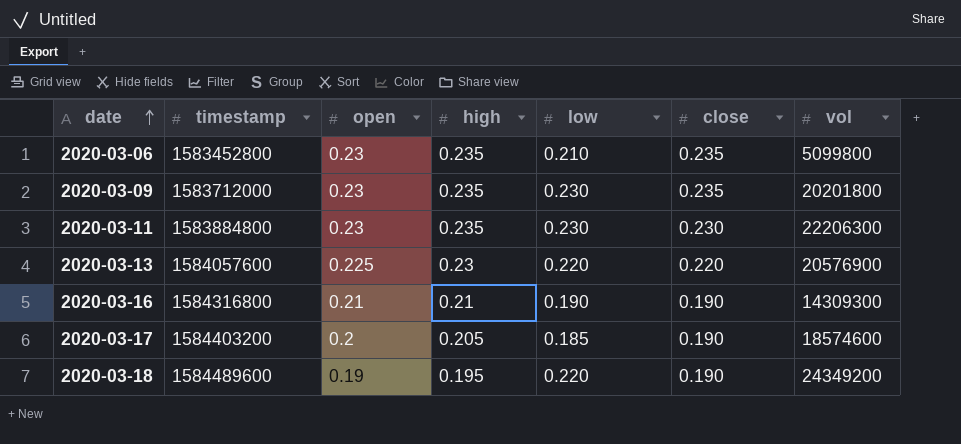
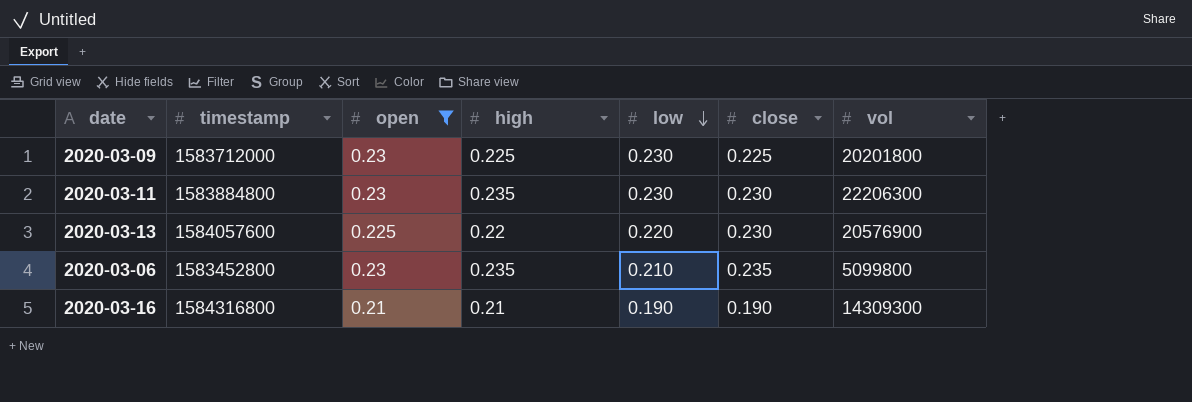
filter: none -> open >= 0.21
row order: date ascending -> low descending
2020-03-09 | high: 0.235 -> 0.225
2020-03-09 | close: 0.235 -> 0.225
2020-03-13 | high: 0.23 -> 0.22
2020-03-13 | close: 0.220 -> 0.230

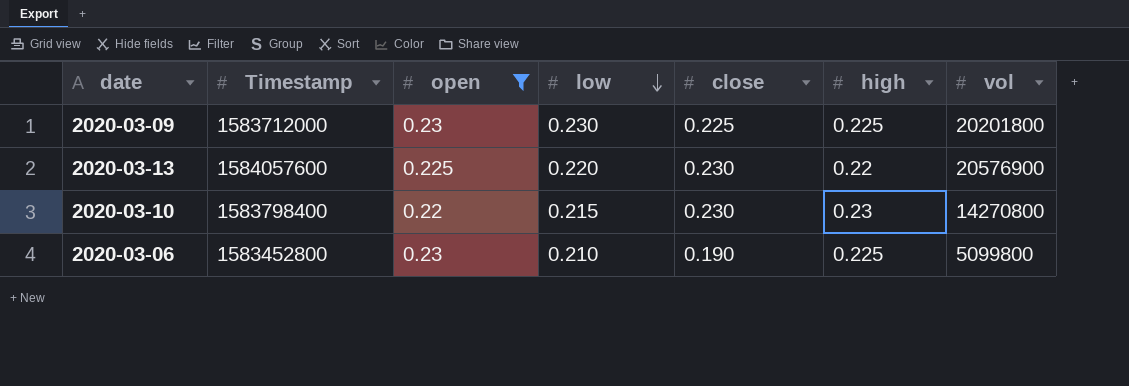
column name: timestamp -> Timestamp
column high | position: 4 -> 6
row 2020-03-11: 1583884800 | 0.23 | 0.235 | 0.230 | 0.230 | 22206300 -> none
row 2020-03-16: 1584316800 | 0.21 | 0.21 | 0.190 | 0.190 | 14309300 -> none
row 2020-03-10: none -> 1583798400 | 0.22 | 0.215 | 0.230 | 0.23 | 14270800
2020-03-06 | close: 0.235 -> 0.190
2020-03-06 | high: 0.235 -> 0.225

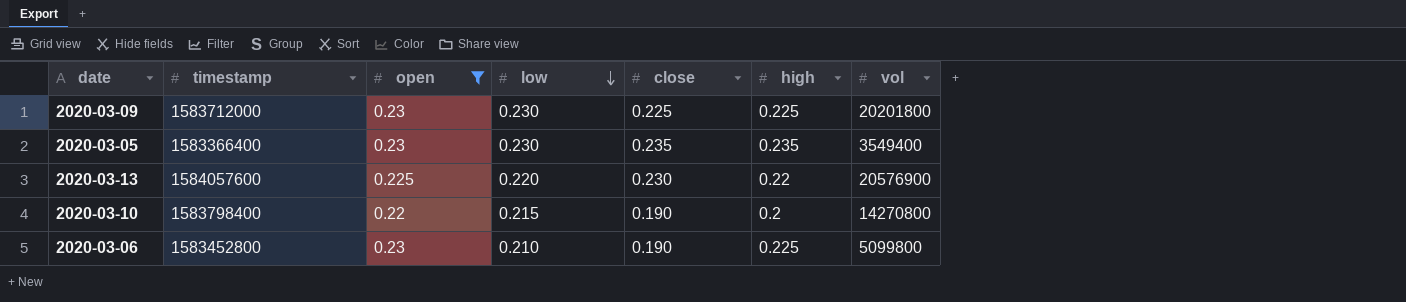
column name: Timestamp -> timestamp
row 2020-03-05: none -> 1583366400 | 0.23 | 0.230 | 0.235 | 0.235 | 3549400
2020-03-10 | close: 0.230 -> 0.190
2020-03-10 | high: 0.23 -> 0.2

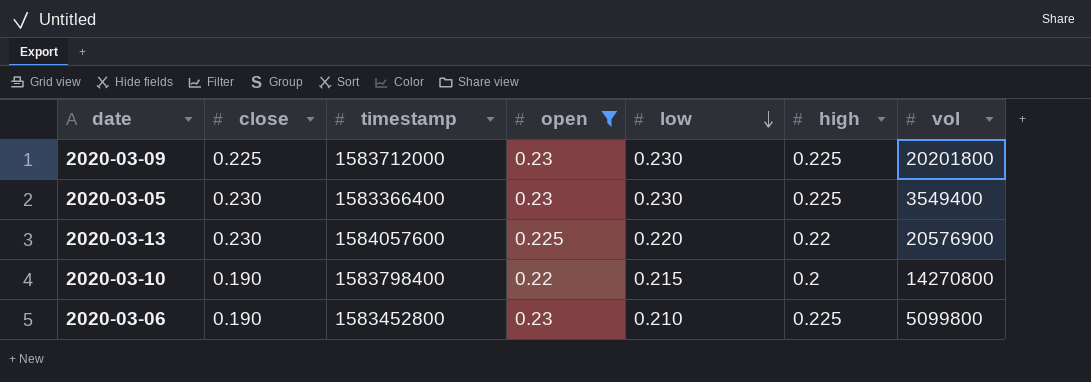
column close | position: 5 -> 2
2020-03-05 | close: 0.235 -> 0.230
2020-03-05 | high: 0.235 -> 0.225

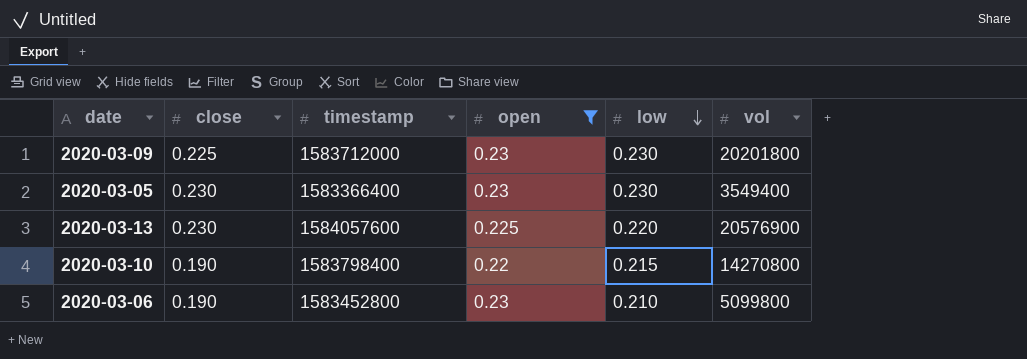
column high | position: 6 -> none

